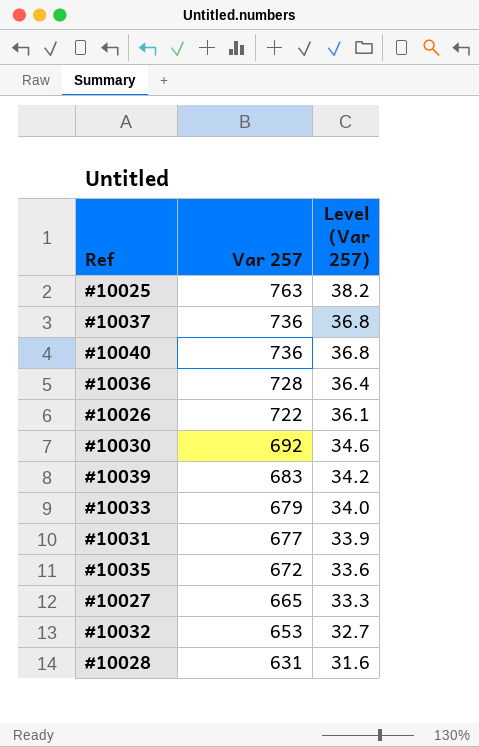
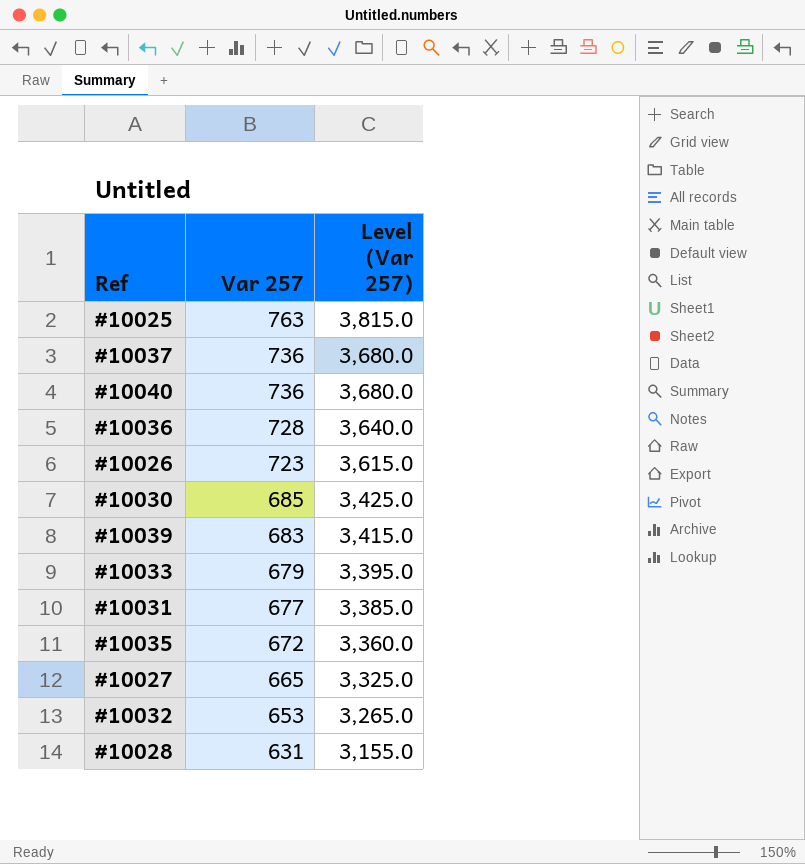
column Level (Var 257) | formula: [Var 257] * 0.05 -> [Var 257] * 5
#10026 | Var 257: 722 -> 723
#10030 | Var 257: 692 -> 685

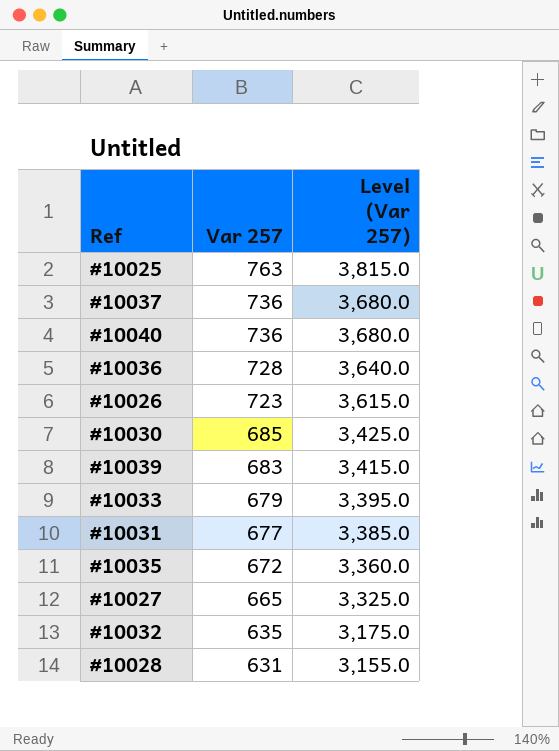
#10032 | Var 257: 653 -> 635
#10032 | Level (Var 257): 3,265.0 -> 3,175.0

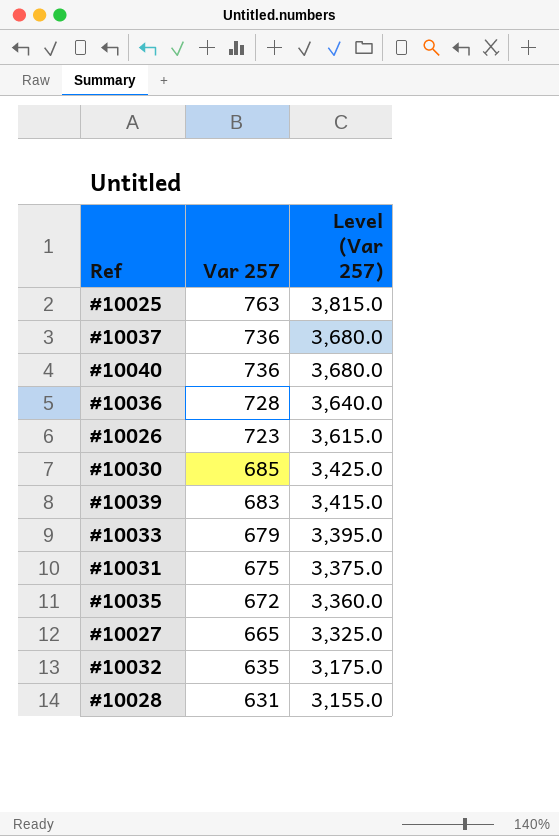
#10031 | Var 257: 677 -> 675
#10031 | Level (Var 257): 3,385.0 -> 3,375.0

